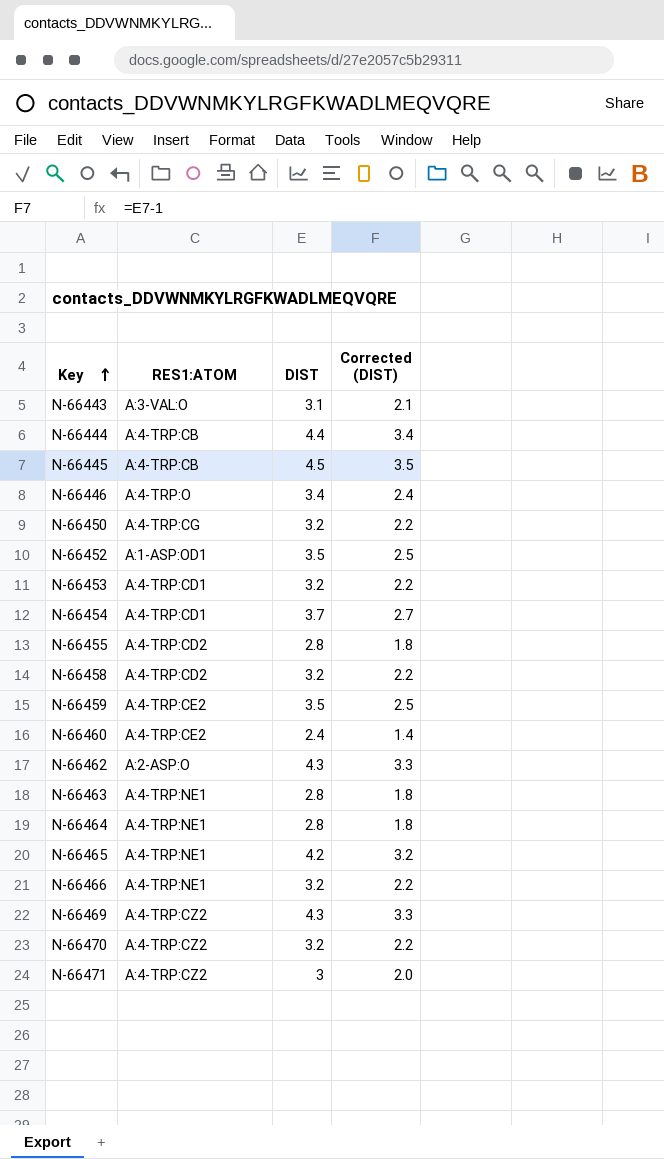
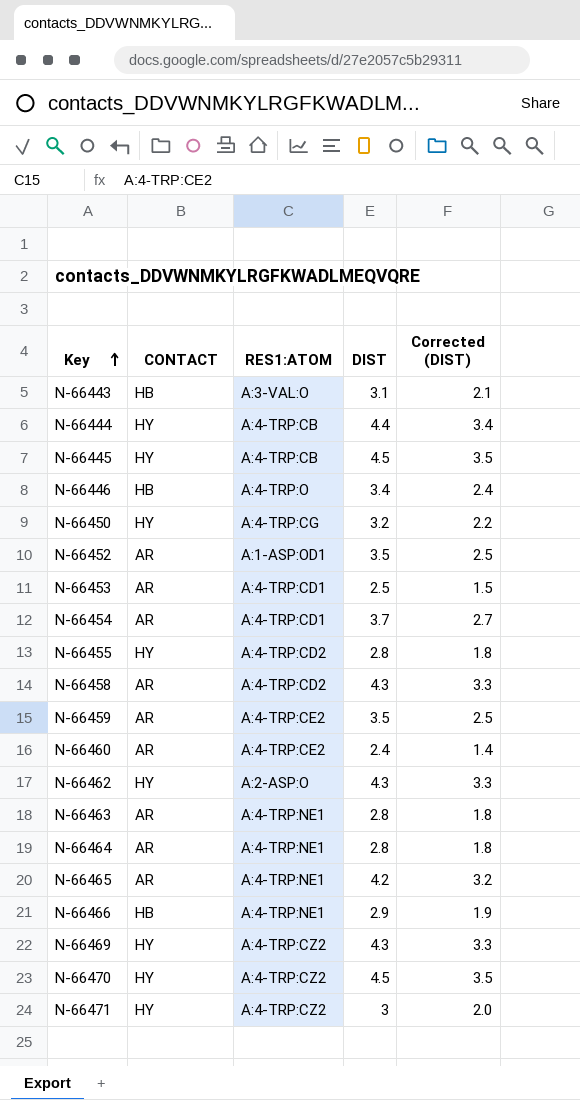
column CONTACT | position: none -> 2
N-66453 | DIST: 3.2 -> 2.5
N-66453 | Corrected (DIST): 2.2 -> 1.5
N-66458 | DIST: 3.2 -> 4.3
N-66458 | Corrected (DIST): 2.2 -> 3.3
N-66466 | DIST: 3.2 -> 2.9
N-66466 | Corrected (DIST): 2.2 -> 1.9
N-66470 | DIST: 3.2 -> 4.5
N-66470 | Corrected (DIST): 2.2 -> 3.5

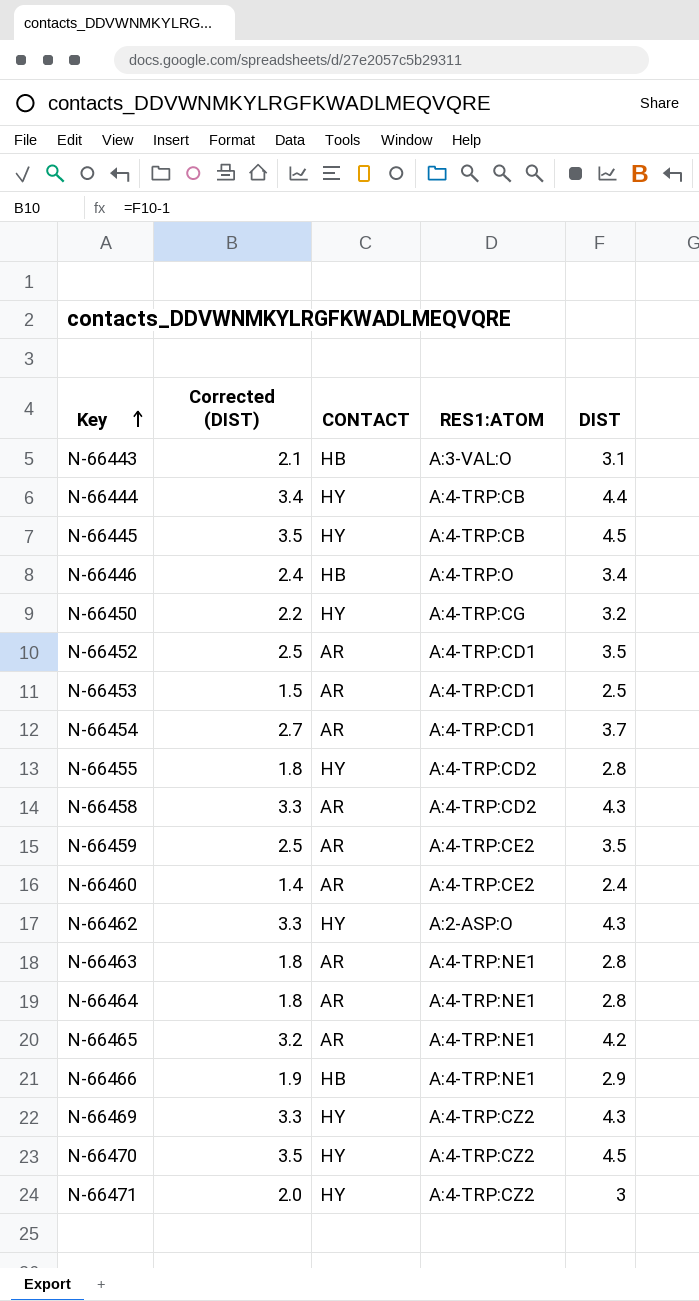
column Corrected (DIST) | position: 5 -> 2
N-66452 | RES1:ATOM: A:1-ASP:OD1 -> A:4-TRP:CD1

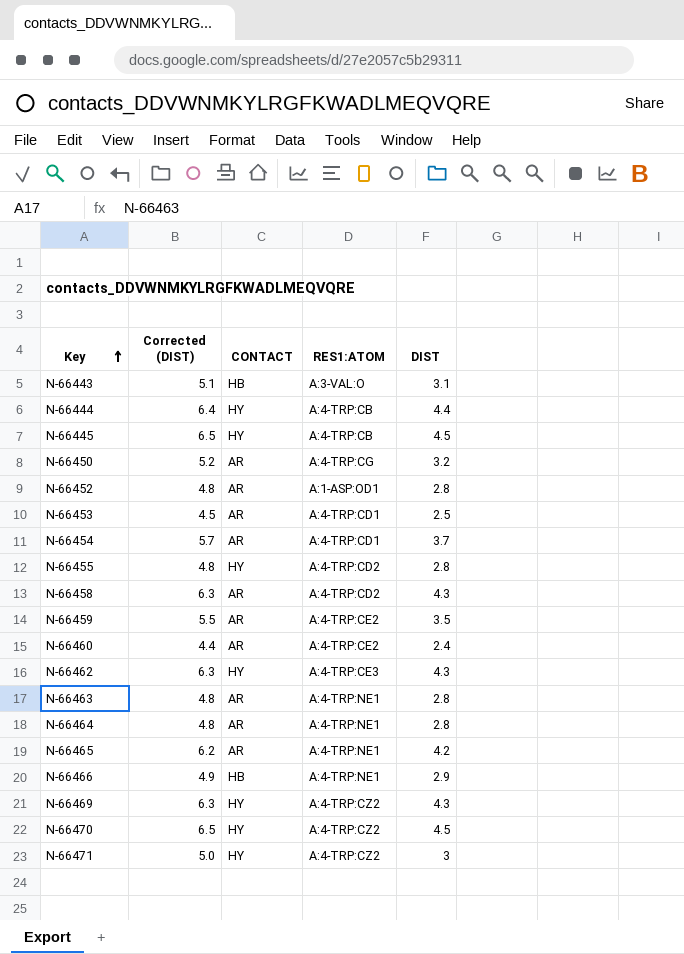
column Corrected (DIST) | formula: [DIST] - 1 -> [DIST] + 2
row N-66446: 2.4 | HB | A:4-TRP:O | 3.4 -> none
N-66450 | CONTACT: HY -> AR
N-66452 | RES1:ATOM: A:4-TRP:CD1 -> A:1-ASP:OD1
N-66452 | DIST: 3.5 -> 2.8
N-66462 | RES1:ATOM: A:2-ASP:O -> A:4-TRP:CE3

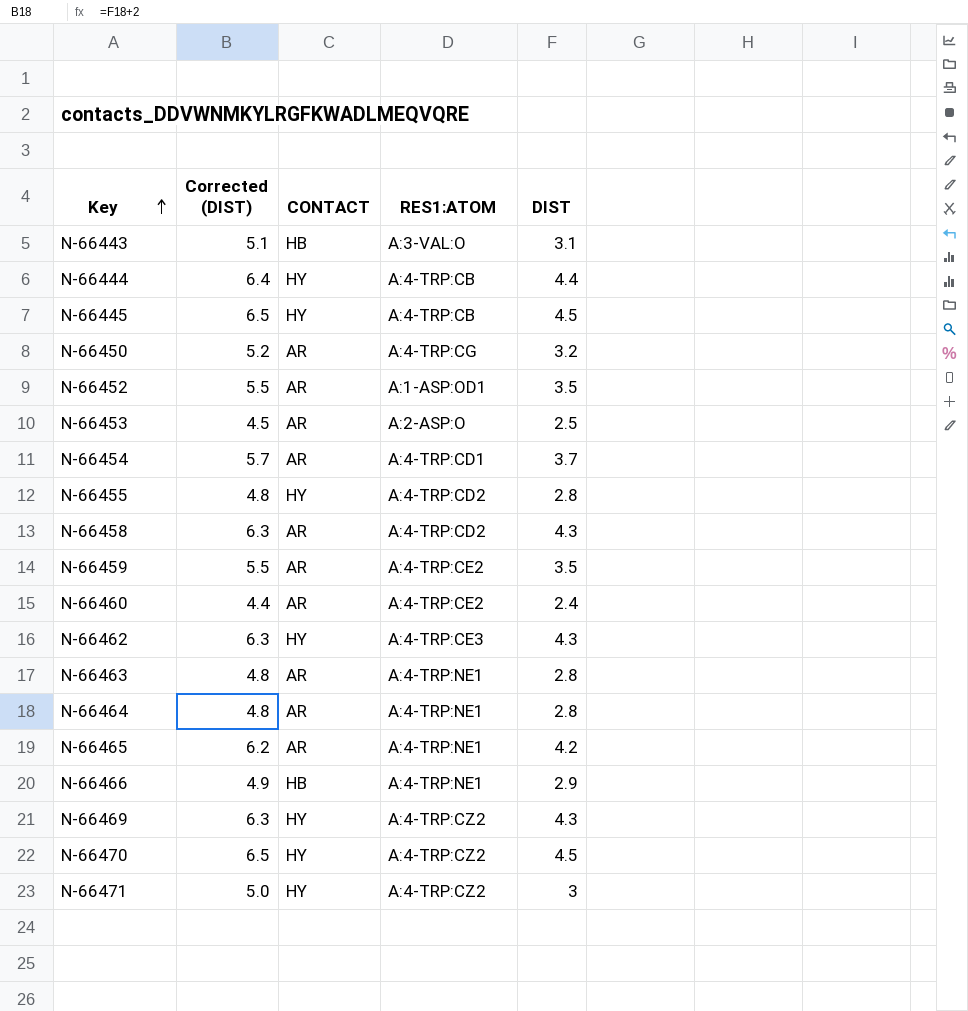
N-66452 | Corrected (DIST): 4.8 -> 5.5
N-66452 | DIST: 2.8 -> 3.5
N-66453 | RES1:ATOM: A:4-TRP:CD1 -> A:2-ASP:O

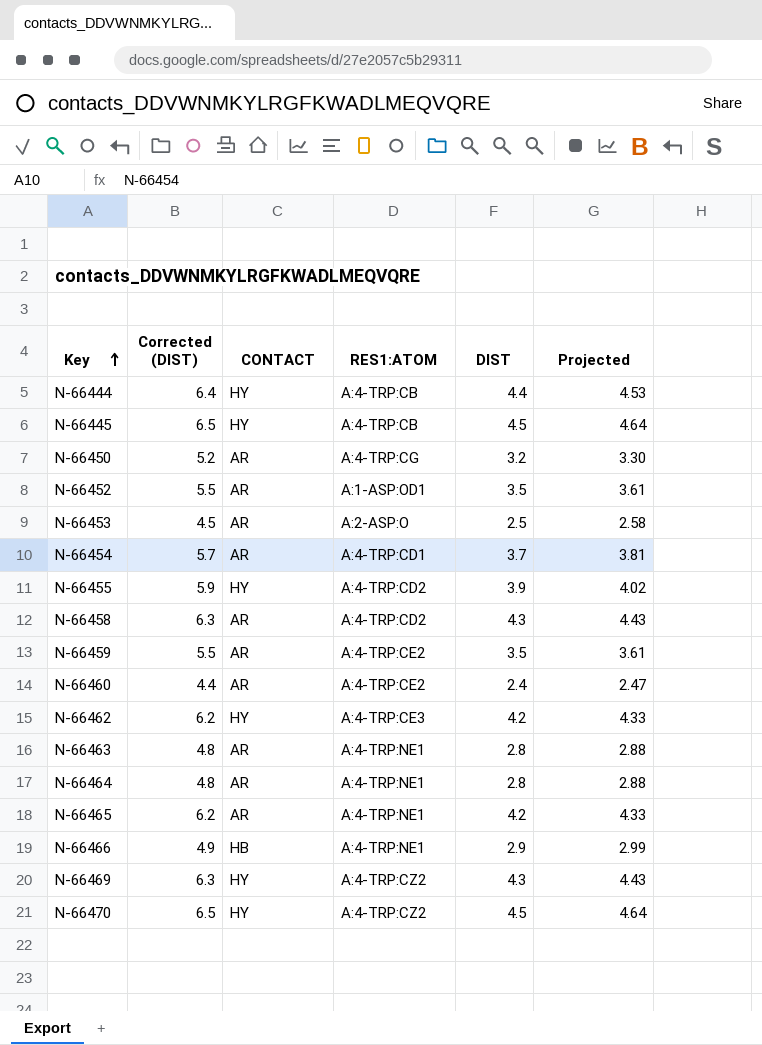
column Projected | formula: none -> [DIST] * 1.03
row N-66443: 5.1 | HB | A:3-VAL:O | 3.1 -> none
row N-66471: 5.0 | HY | A:4-TRP:CZ2 | 3 -> none
N-66455 | Corrected (DIST): 4.8 -> 5.9
N-66455 | DIST: 2.8 -> 3.9
N-66462 | Corrected (DIST): 6.3 -> 6.2
N-66462 | DIST: 4.3 -> 4.2

